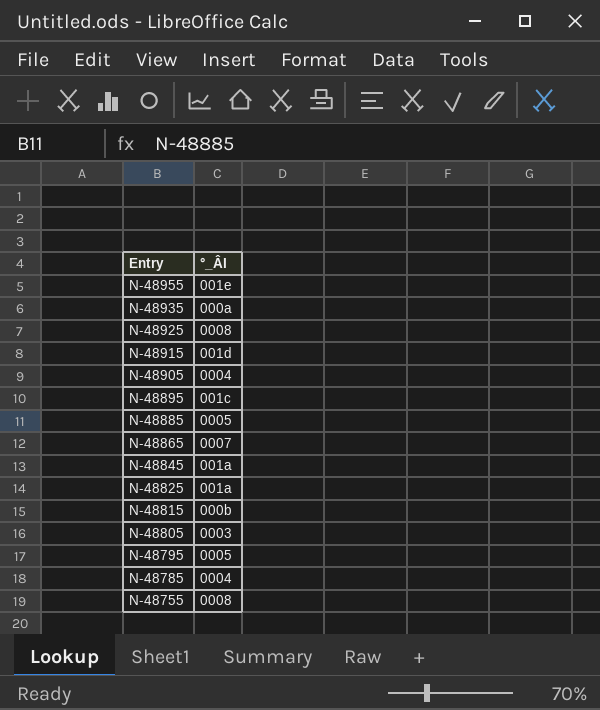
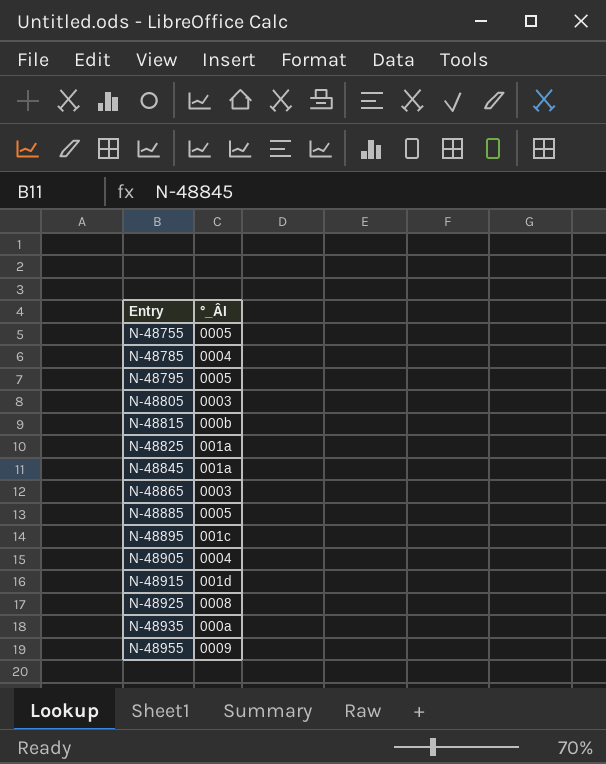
row order: Entry descending -> Entry ascending
N-48755 | °_ÂI: 0008 -> 0005
N-48865 | °_ÂI: 0007 -> 0003
N-48955 | °_ÂI: 001e -> 0009

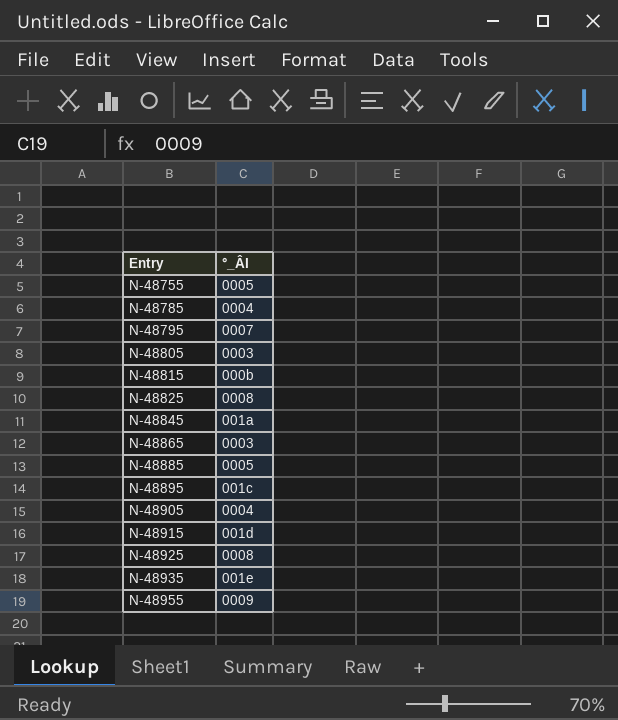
N-48795 | °_ÂI: 0005 -> 0007
N-48825 | °_ÂI: 001a -> 0008
N-48935 | °_ÂI: 000a -> 001e

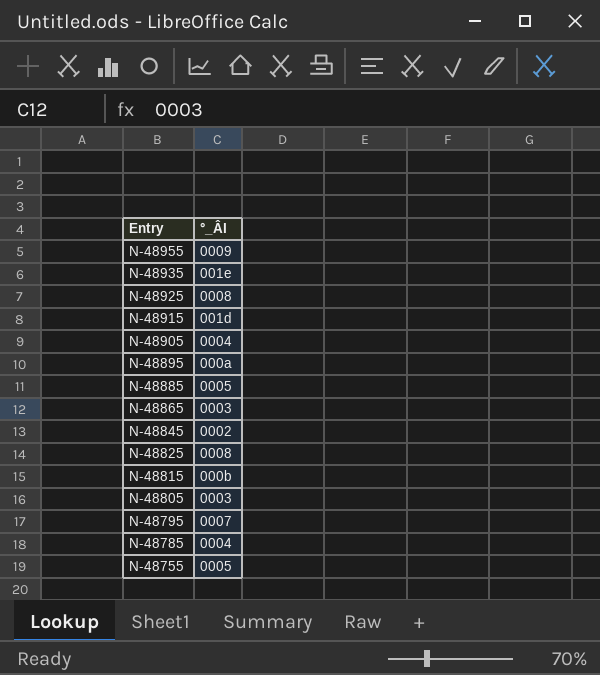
row order: Entry ascending -> Entry descending
N-48895 | °_ÂI: 001c -> 000a
N-48845 | °_ÂI: 001a -> 0002

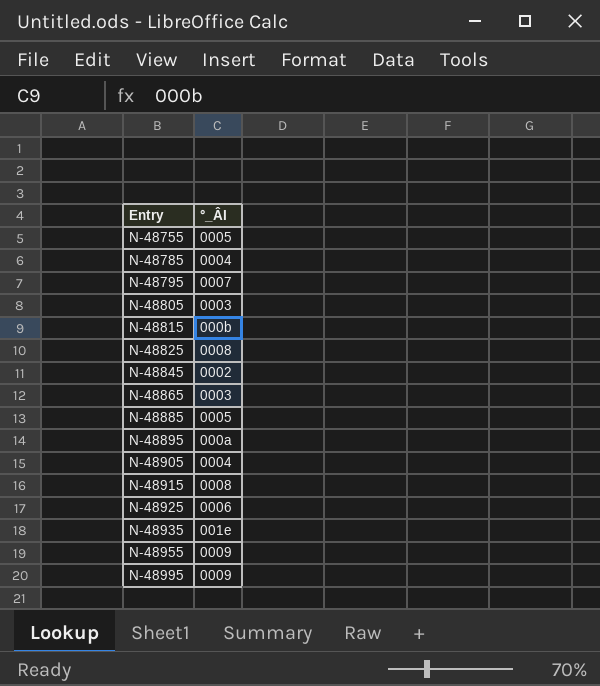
row order: Entry descending -> Entry ascending
N-48915 | °_ÂI: 001d -> 0008
N-48925 | °_ÂI: 0008 -> 0006
row N-48995: none -> 0009

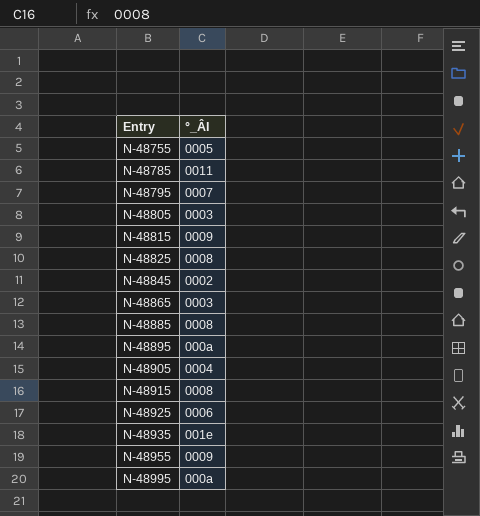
N-48785 | °_ÂI: 0004 -> 0011
N-48815 | °_ÂI: 000b -> 0009
N-48885 | °_ÂI: 0005 -> 0008
N-48995 | °_ÂI: 0009 -> 000a

